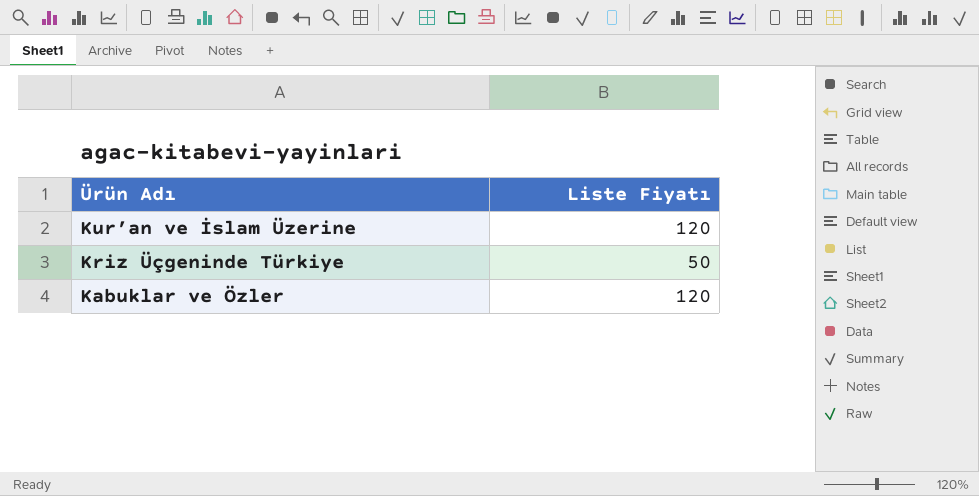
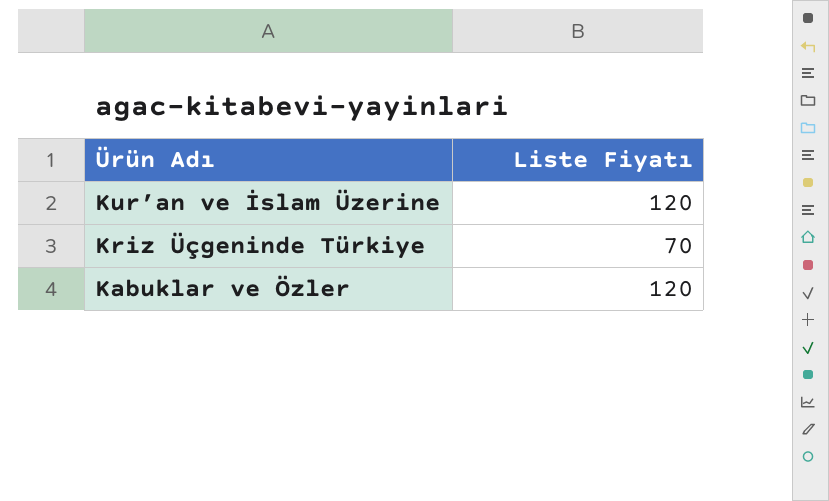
Kriz Üçgeninde Türkiye | Liste Fiyatı: 50 -> 70

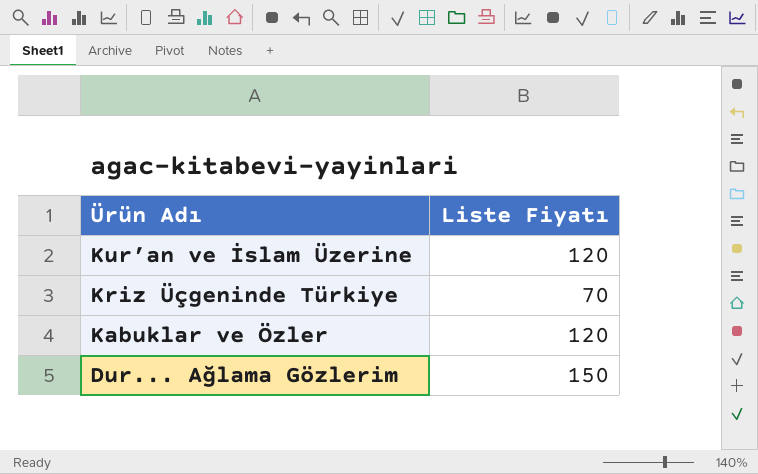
row Dur... Ağlama Gözlerim: none -> 150

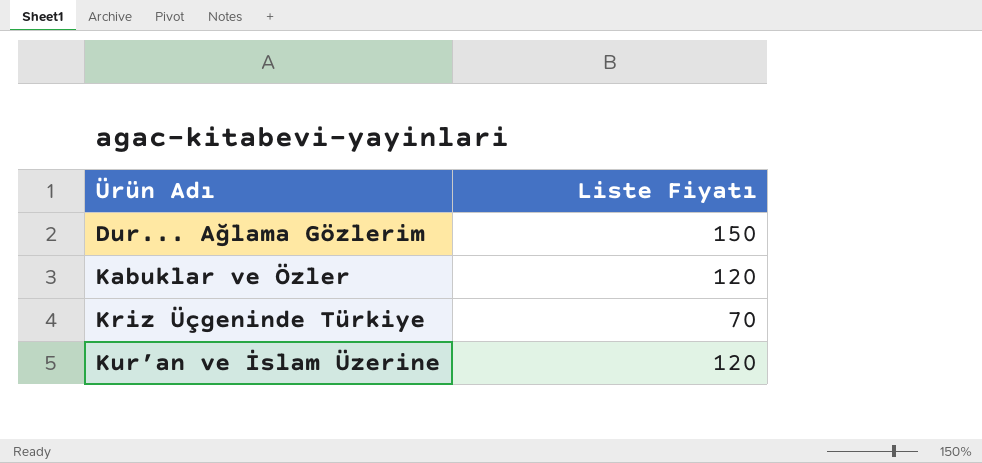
row order: Ürün Adı descending -> Ürün Adı ascending

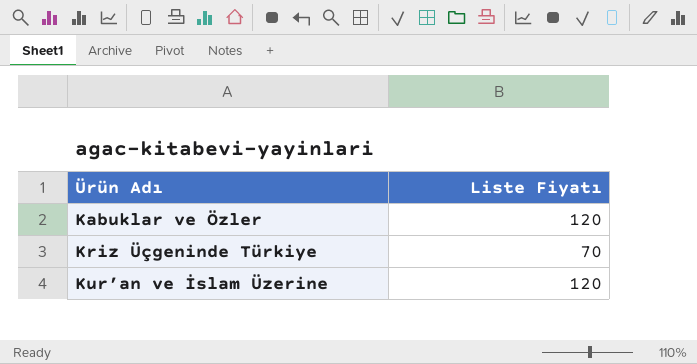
row Dur... Ağlama Gözlerim: 150 -> none

